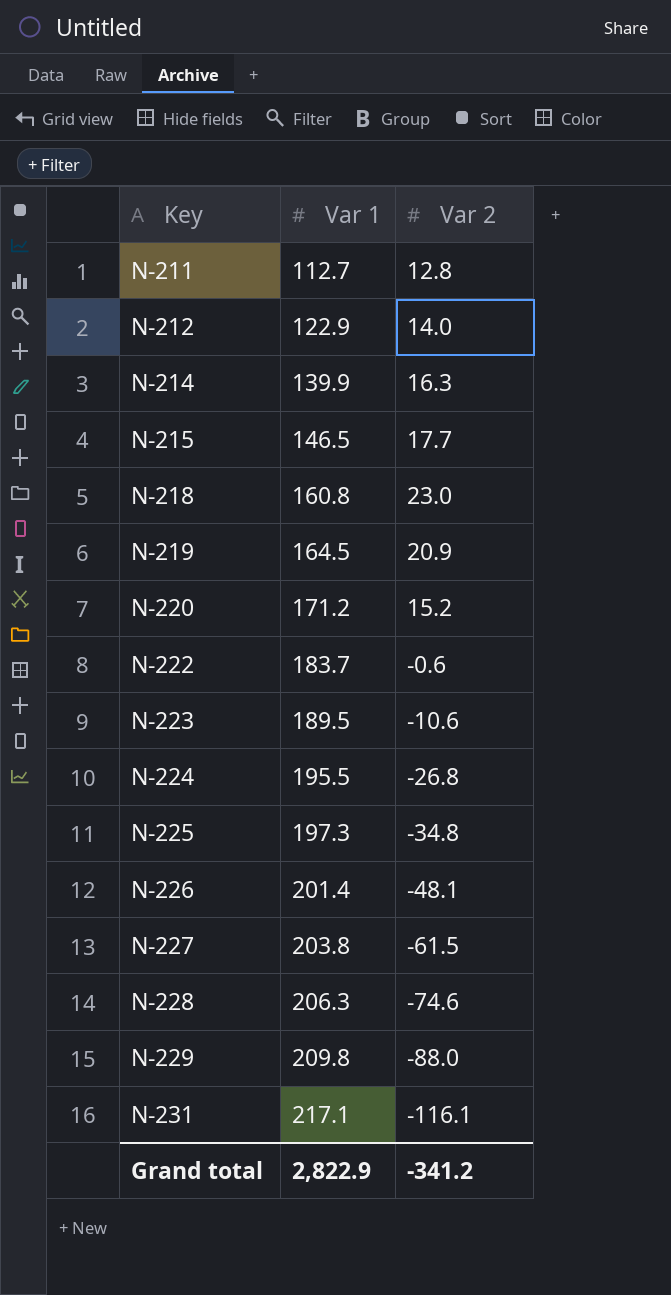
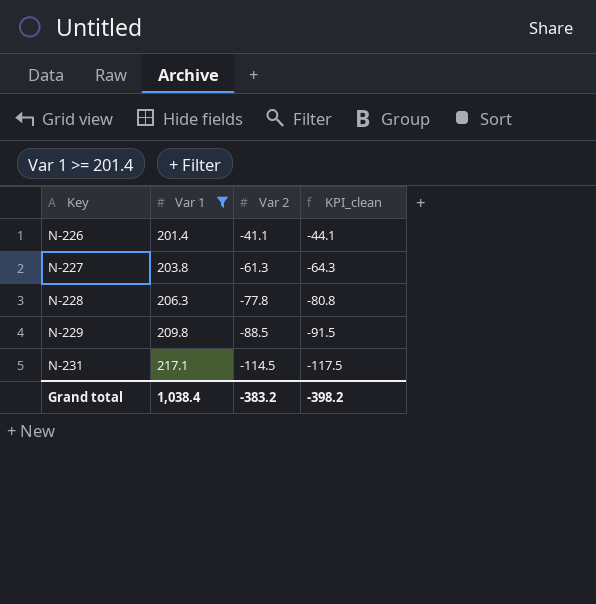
filter: none -> Var 1 >= 201.4
column KPI_clean | formula: none -> [Var 2] - 3
N-226 | Var 2: -48.1 -> -41.1
N-227 | Var 2: -61.5 -> -61.3
N-228 | Var 2: -74.6 -> -77.8
N-229 | Var 2: -88.0 -> -88.5
N-231 | Var 2: -116.1 -> -114.5
Grand total | Var 1: 2,822.9 -> 1,038.4
Grand total | Var 2: -341.2 -> -383.2

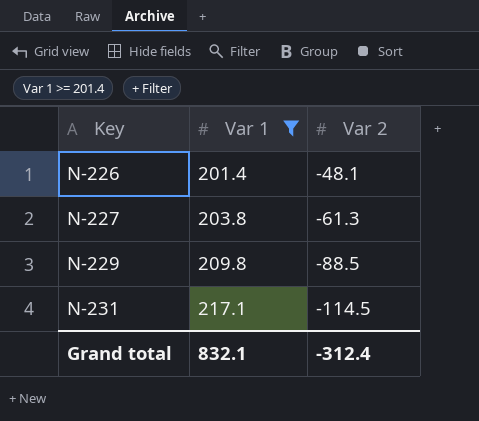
column KPI_clean | formula: [Var 2] - 3 -> none
row N-228: 206.3 | -77.8 | -80.8 -> none
N-226 | Var 2: -41.1 -> -48.1
Grand total | Var 1: 1,038.4 -> 832.1
Grand total | Var 2: -383.2 -> -312.4

